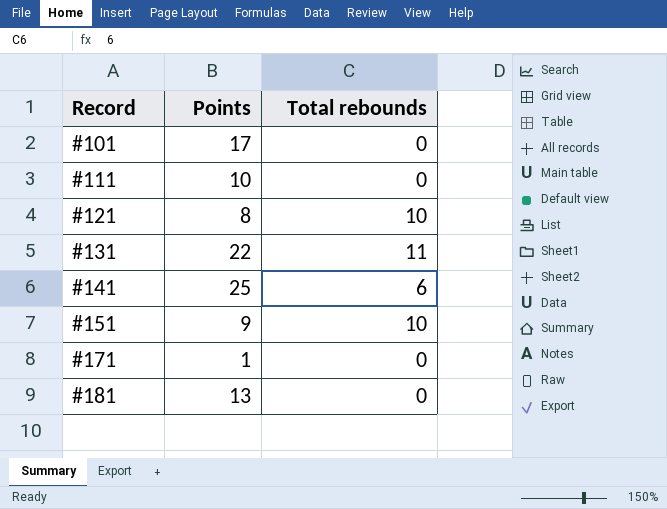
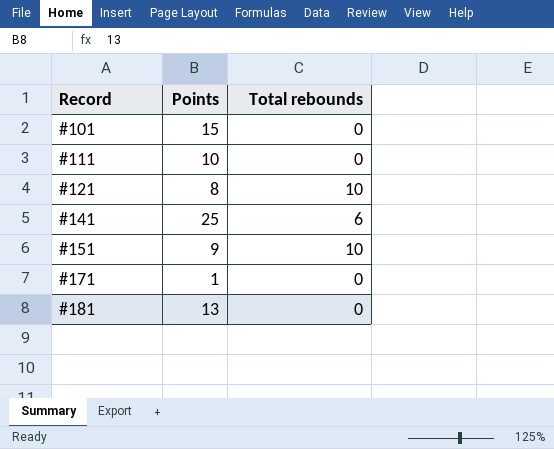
row #131: 22 | 11 -> none
#101 | Points: 17 -> 15

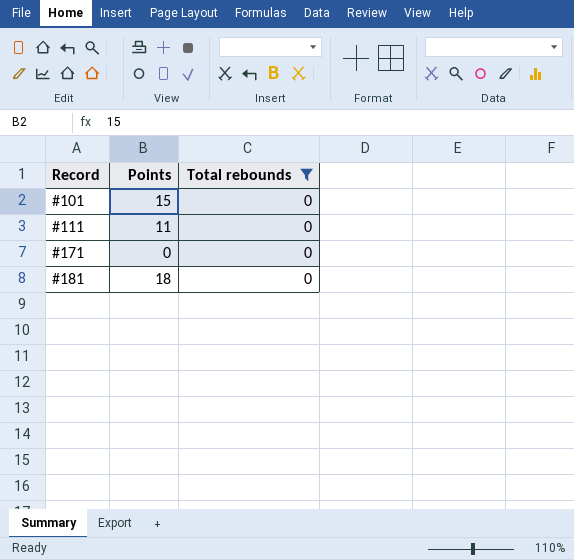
filter: none -> Total rebounds = 0
#111 | Points: 10 -> 11
#171 | Points: 1 -> 0
#181 | Points: 13 -> 18

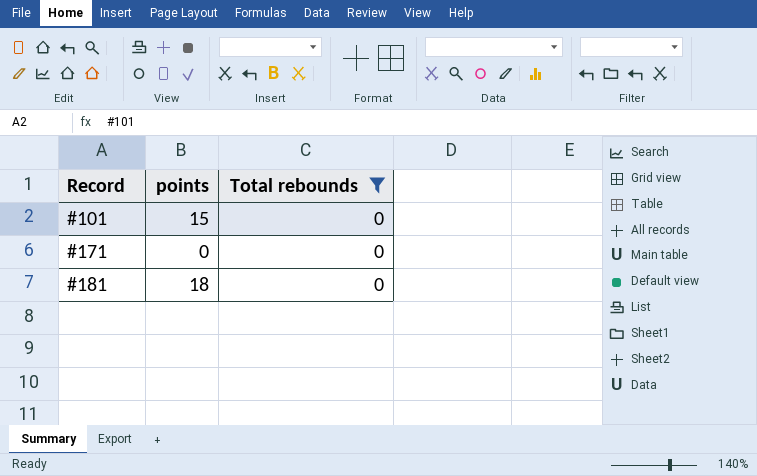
column name: Points -> points
row #111: 11 | 0 -> none

